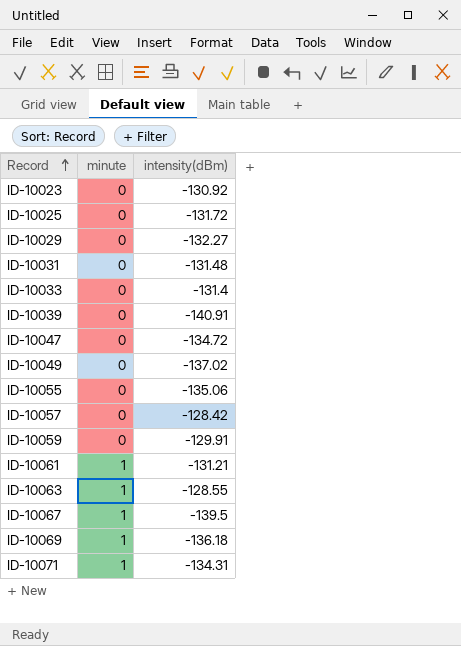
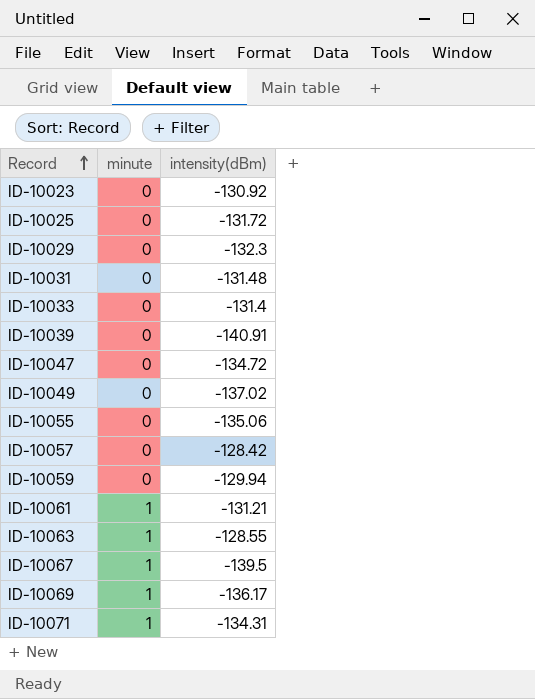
ID-10029 | intensity(dBm): -132.27 -> -132.3
ID-10059 | intensity(dBm): -129.91 -> -129.94
ID-10069 | intensity(dBm): -136.18 -> -136.17

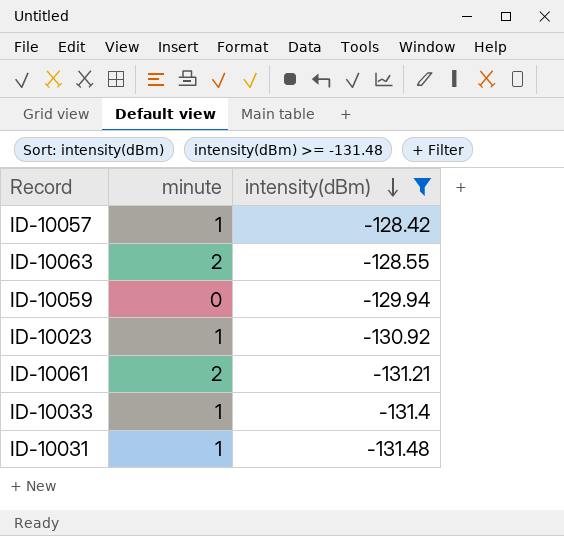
filter: none -> intensity(dBm) >= -131.48
row order: Record ascending -> intensity(dBm) descending
ID-10057 | minute: 0 -> 1
ID-10063 | minute: 1 -> 2
ID-10023 | minute: 0 -> 1
ID-10061 | minute: 1 -> 2
ID-10033 | minute: 0 -> 1
ID-10031 | minute: 0 -> 1

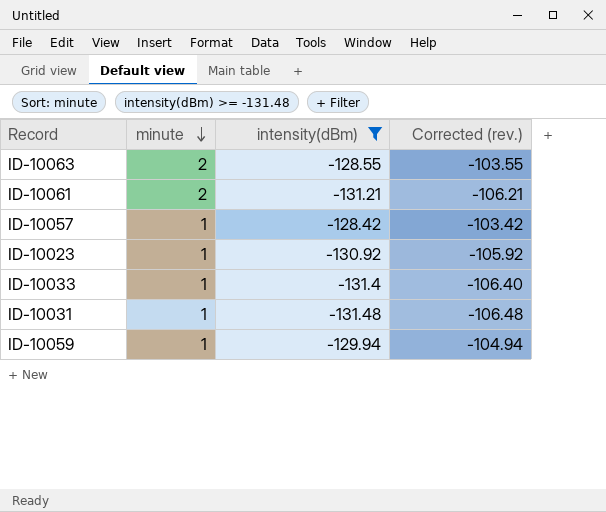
row order: intensity(dBm) descending -> minute descending
column Corrected (rev.) | formula: none -> [intensity(dBm)] + 25
ID-10059 | minute: 0 -> 1

